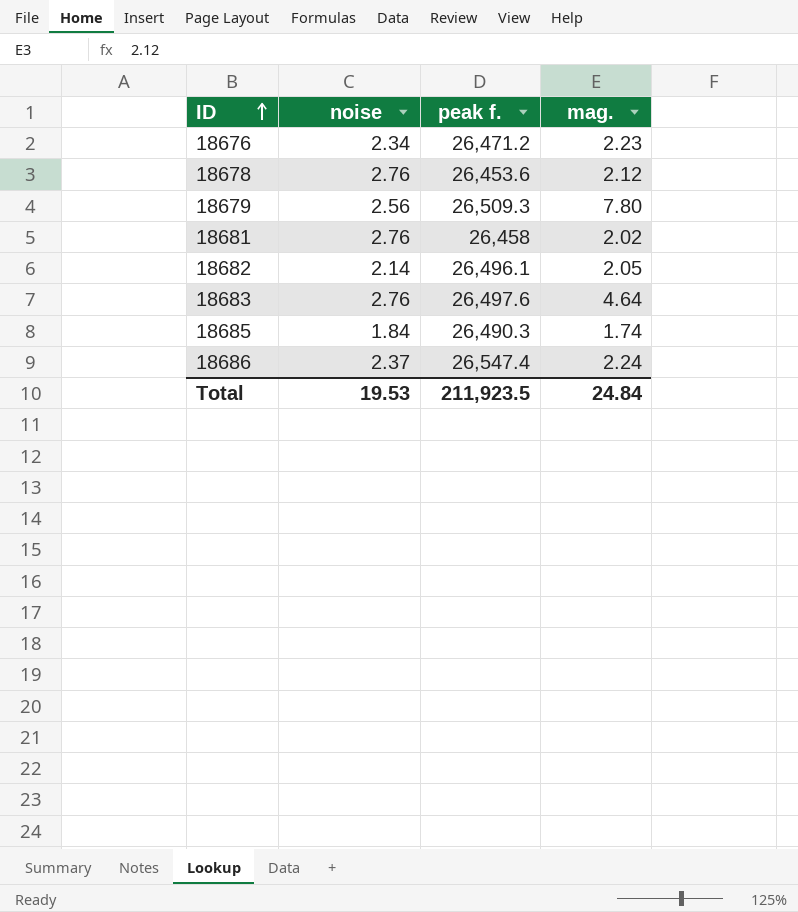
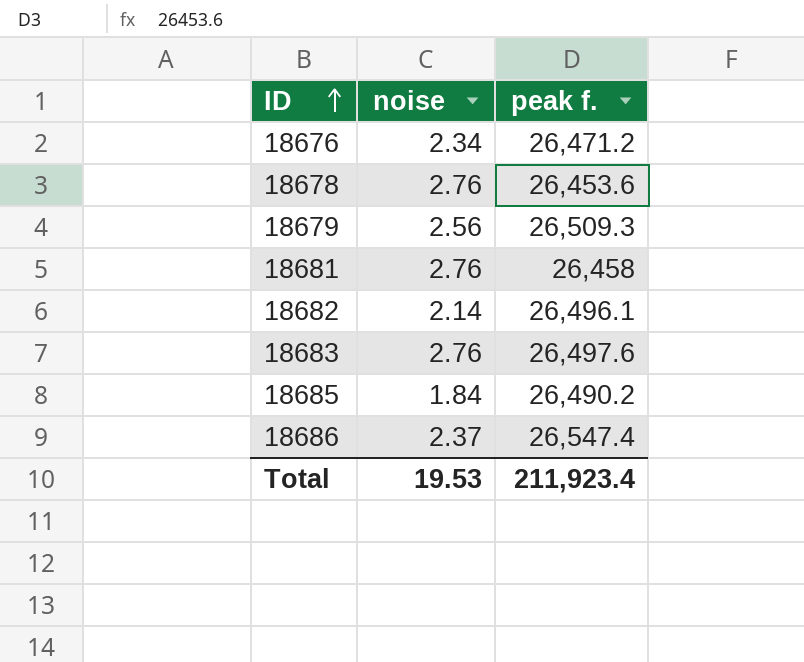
column mag. | position: 4 -> none
18685 | peak f.: 26,490.3 -> 26,490.2
Total | peak f.: 211,923.5 -> 211,923.4

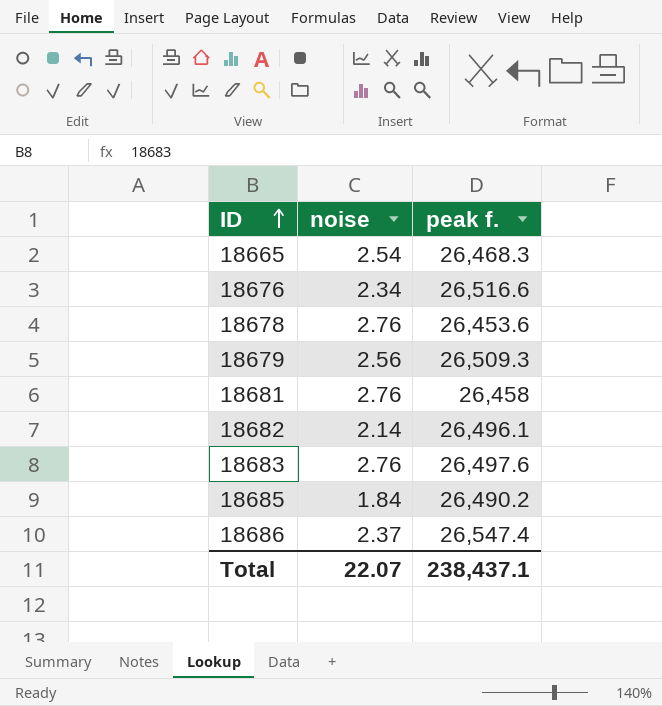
row 18665: none -> 2.54 | 26,468.3
18676 | peak f.: 26,471.2 -> 26,516.6
Total | noise: 19.53 -> 22.07
Total | peak f.: 211,923.4 -> 238,437.1

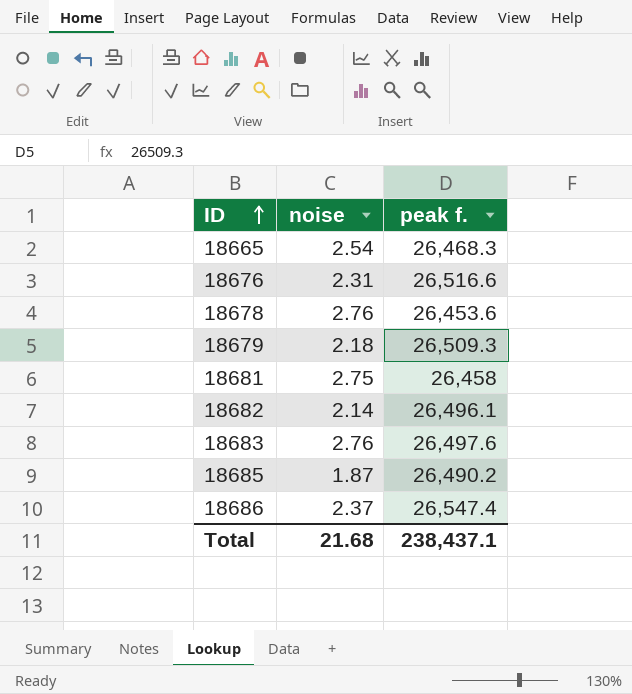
18676 | noise: 2.34 -> 2.31
18679 | noise: 2.56 -> 2.18
18681 | noise: 2.76 -> 2.75
18685 | noise: 1.84 -> 1.87
Total | noise: 22.07 -> 21.68

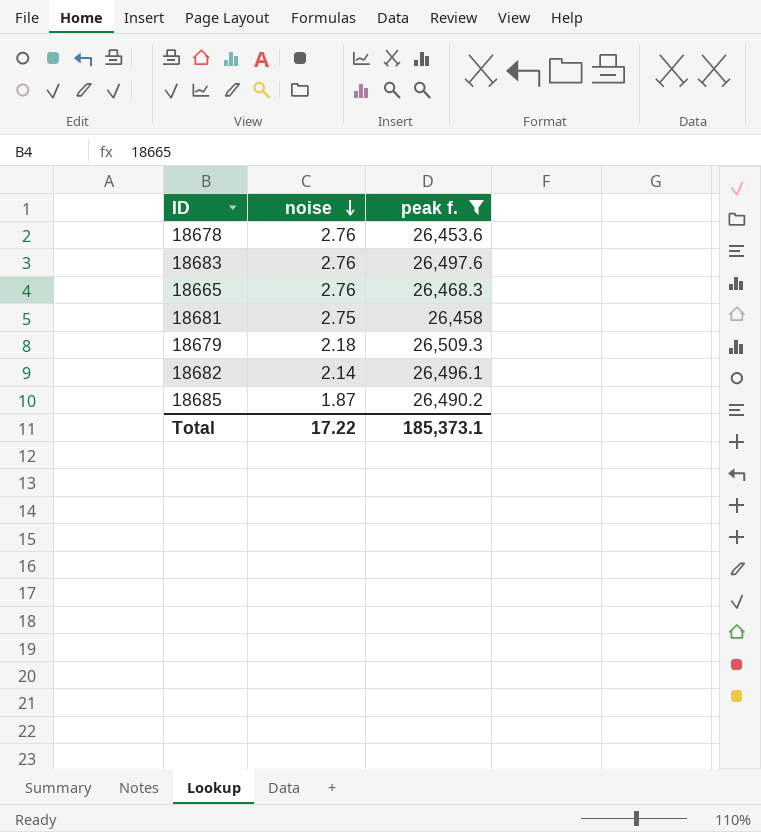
filter: none -> peak f. <= 26,509.3
row order: ID ascending -> noise descending
18665 | noise: 2.54 -> 2.76
Total | noise: 21.68 -> 17.22
Total | peak f.: 238,437.1 -> 185,373.1

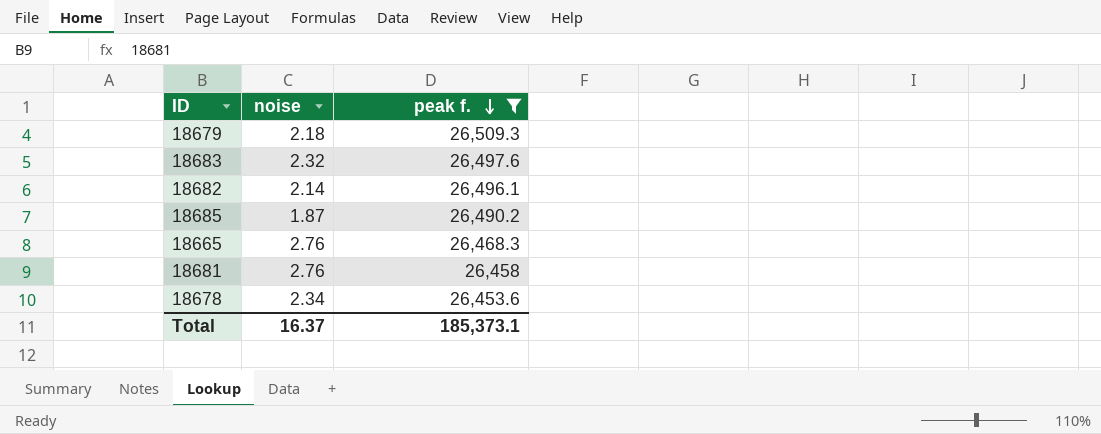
row order: noise descending -> peak f. descending
18683 | noise: 2.76 -> 2.32
18681 | noise: 2.75 -> 2.76
18678 | noise: 2.76 -> 2.34
Total | noise: 17.22 -> 16.37

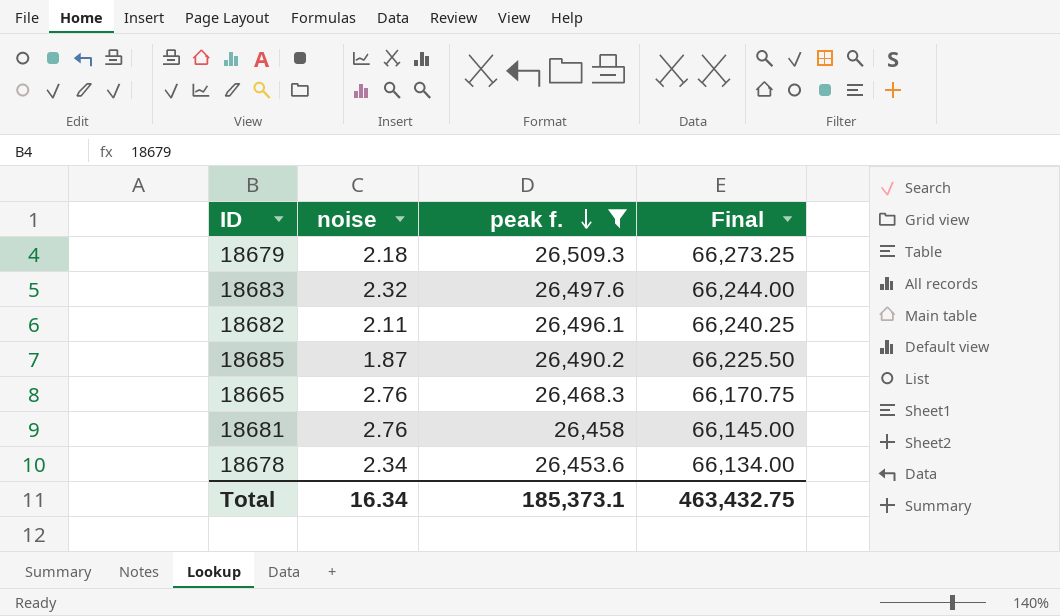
column Final | formula: none -> [peak f.] * 2.5
18682 | noise: 2.14 -> 2.11
Total | noise: 16.37 -> 16.34

